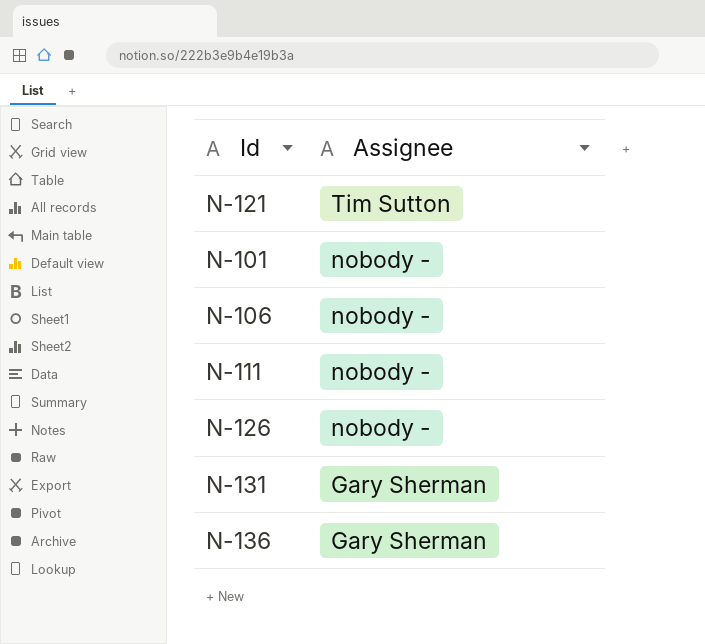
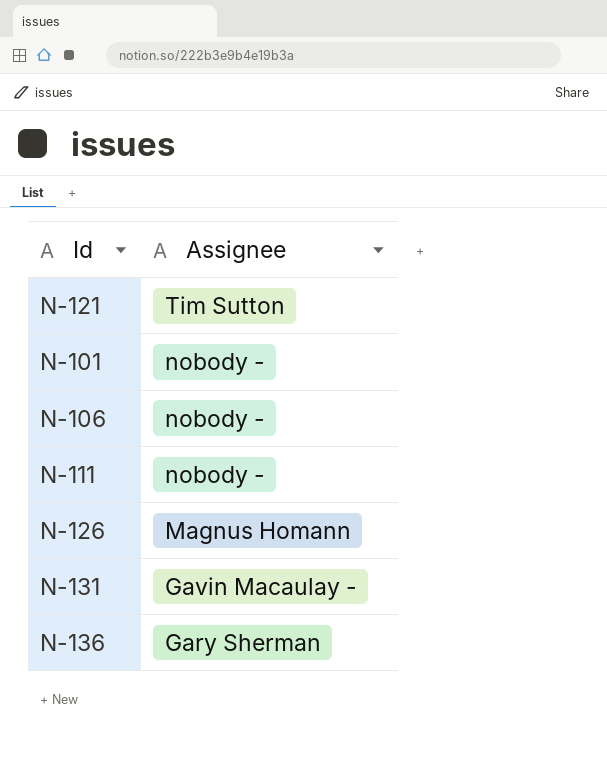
N-126 | Assignee: nobody - -> Magnus Homann
N-131 | Assignee: Gary Sherman -> Gavin Macaulay -

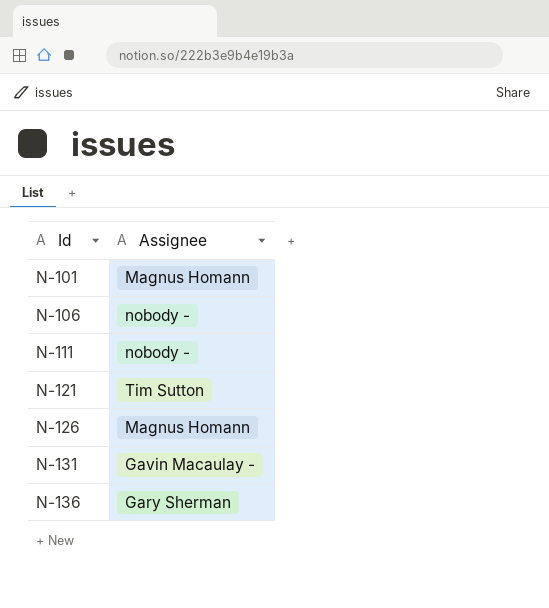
row order: Assignee descending -> Id ascending
N-101 | Assignee: nobody - -> Magnus Homann

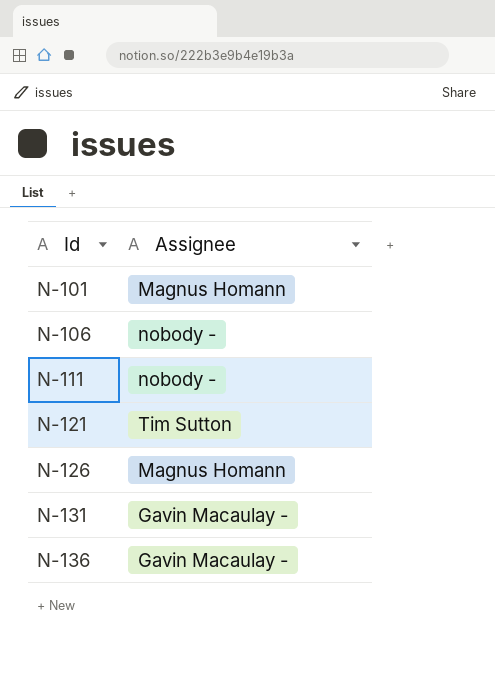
N-136 | Assignee: Gary Sherman -> Gavin Macaulay -

